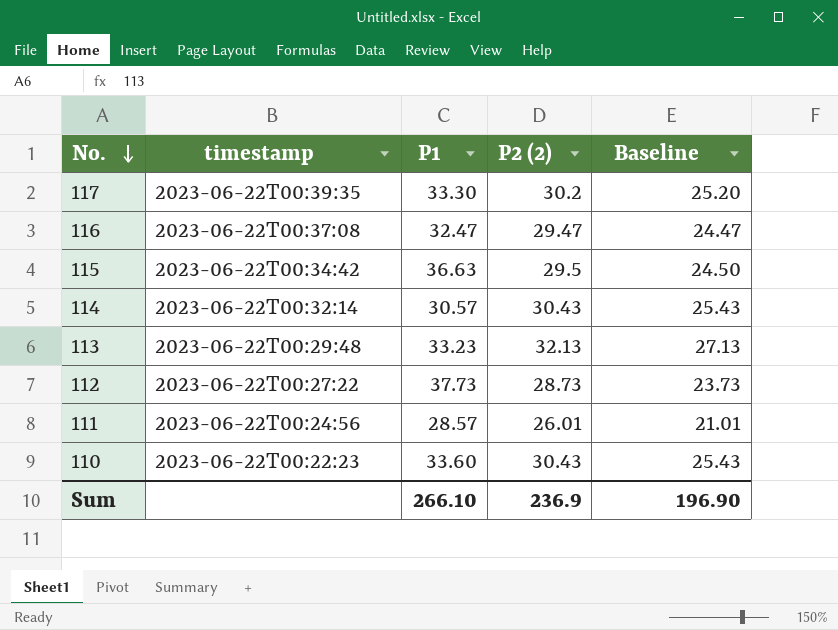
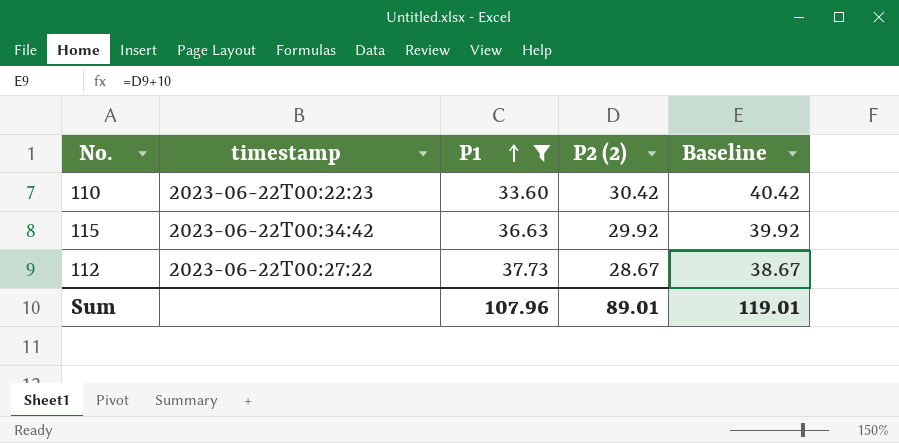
filter: none -> P1 >= 33.60
row order: No. descending -> P1 ascending
column Baseline | formula: [P2 (2)] - 5 -> [P2 (2)] + 10
110 | P2 (2): 30.43 -> 30.42
115 | P2 (2): 29.5 -> 29.92
112 | P2 (2): 28.73 -> 28.67
Sum | P1: 266.10 -> 107.96
Sum | P2 (2): 236.9 -> 89.01
Sum | Baseline: 196.90 -> 119.01

